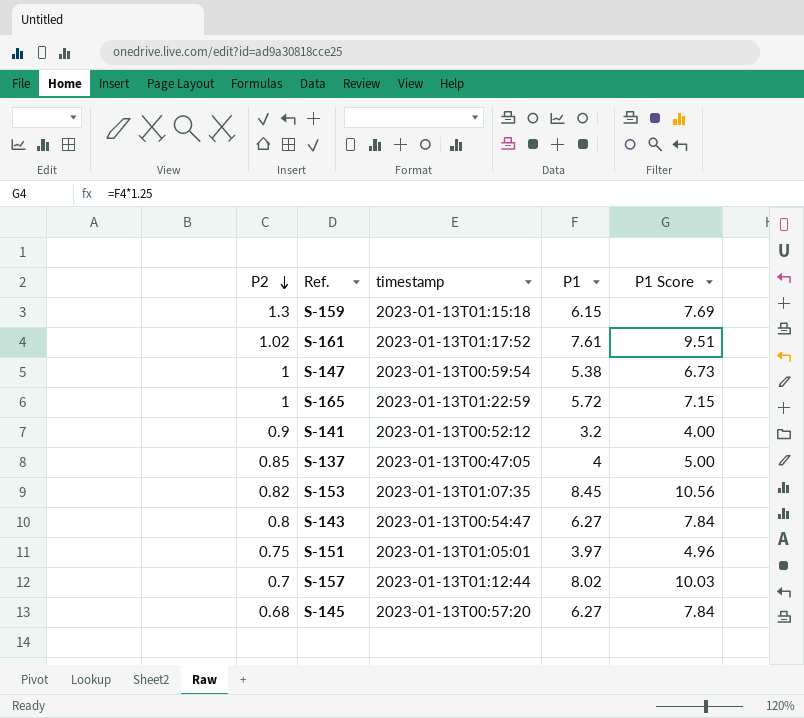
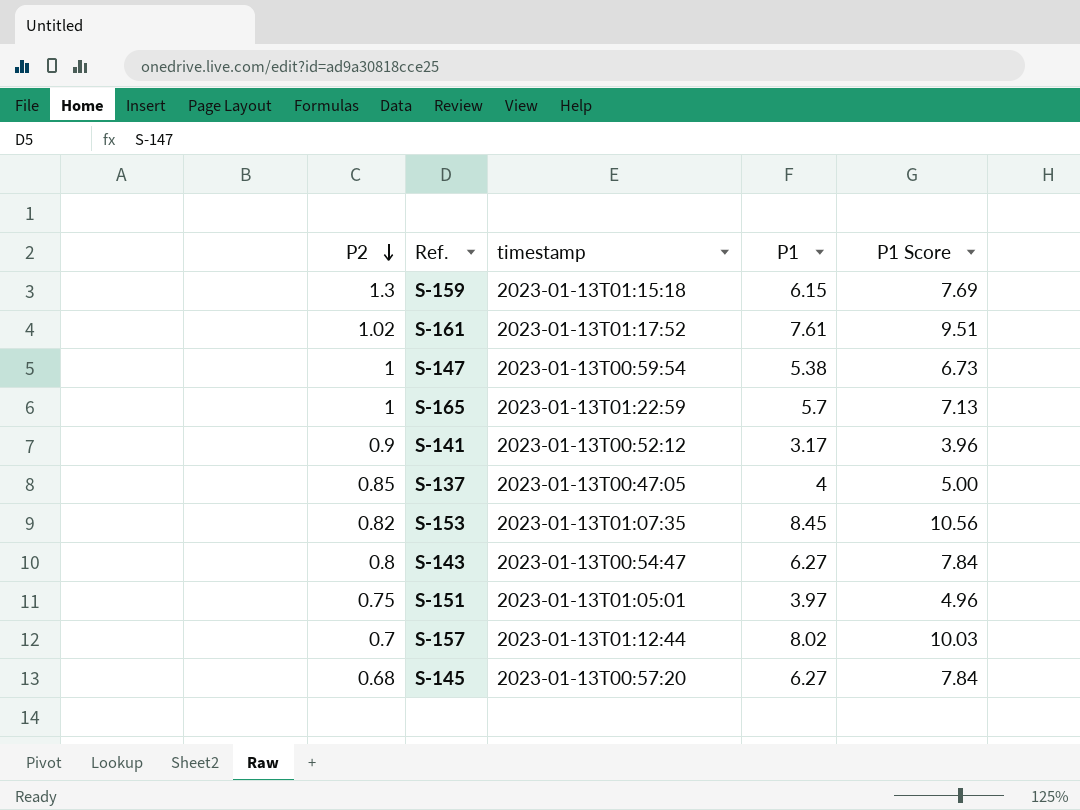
S-165 | P1: 5.72 -> 5.7
S-165 | P1 Score: 7.15 -> 7.13
S-141 | P1: 3.2 -> 3.17
S-141 | P1 Score: 4.00 -> 3.96

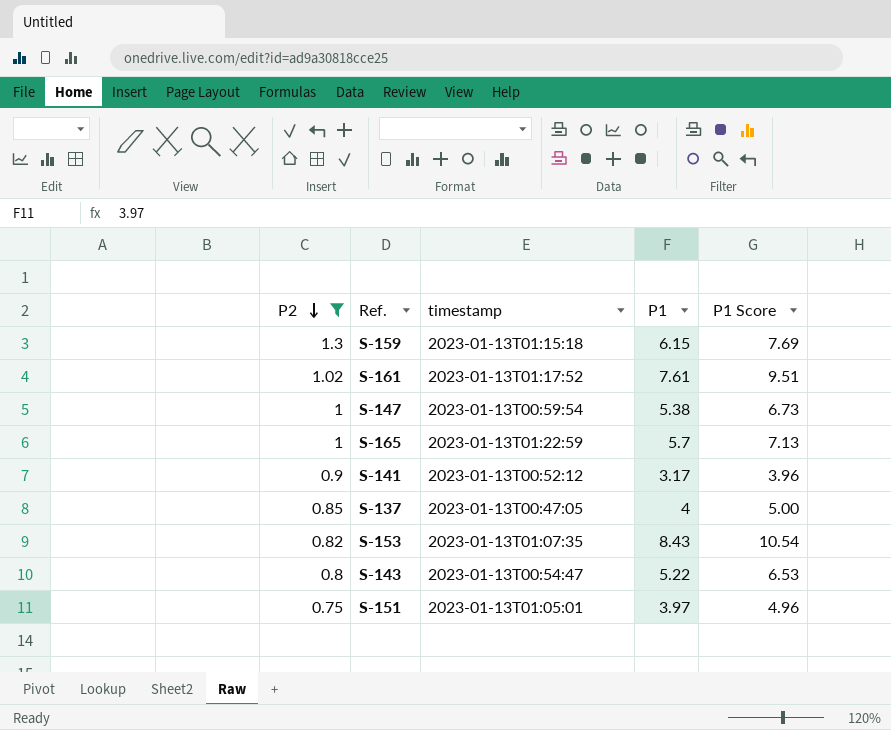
filter: none -> P2 >= 0.75
S-153 | P1: 8.45 -> 8.43
S-153 | P1 Score: 10.56 -> 10.54
S-143 | P1: 6.27 -> 5.22
S-143 | P1 Score: 7.84 -> 6.53

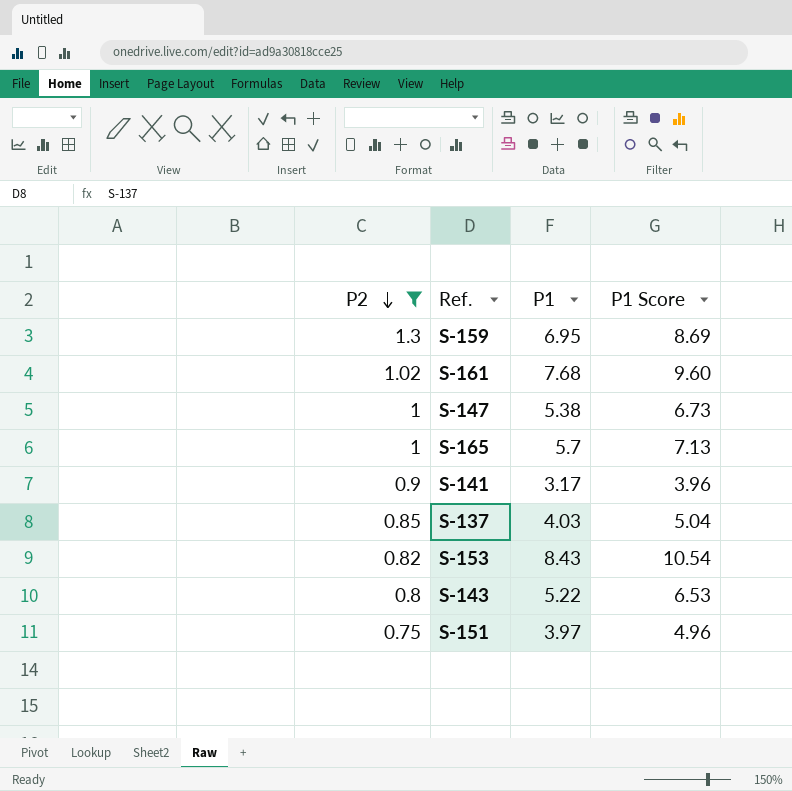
column timestamp | position: 3 -> none
S-159 | P1: 6.15 -> 6.95
S-159 | P1 Score: 7.69 -> 8.69
S-161 | P1: 7.61 -> 7.68
S-161 | P1 Score: 9.51 -> 9.60
S-137 | P1: 4 -> 4.03
S-137 | P1 Score: 5.00 -> 5.04

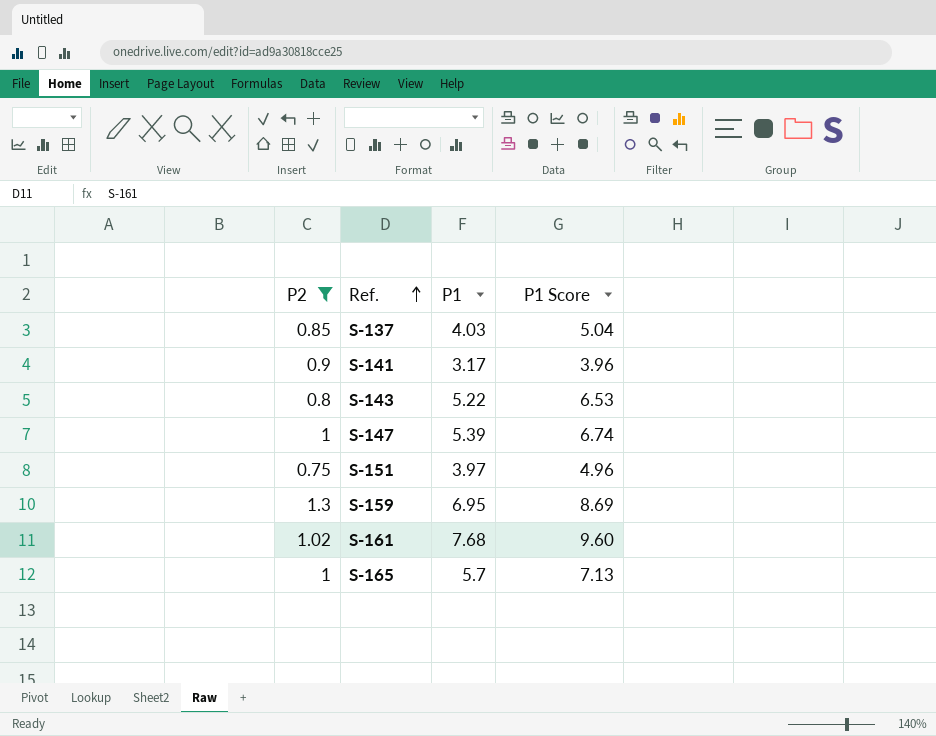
row order: P2 descending -> Ref. ascending
row S-153: 0.82 | 8.43 | 10.54 -> none
S-147 | P1: 5.38 -> 5.39
S-147 | P1 Score: 6.73 -> 6.74

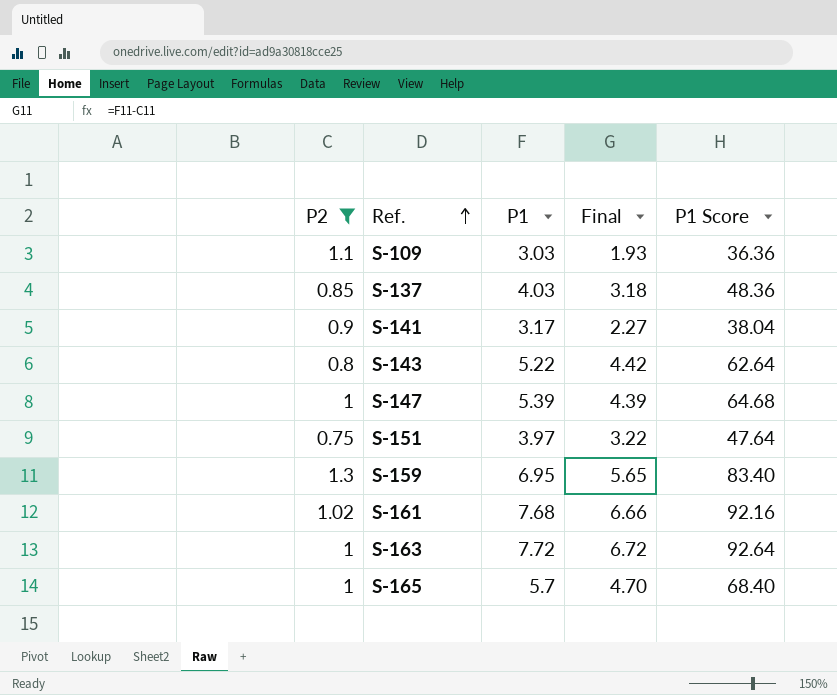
column Final | formula: none -> [P1] - [P2]
column P1 Score | formula: [P1] * 1.25 -> [P1] * 12
row S-109: none -> 1.1 | 3.03 | 1.93 | 36.36
row S-163: none -> 1 | 7.72 | 6.72 | 92.64

